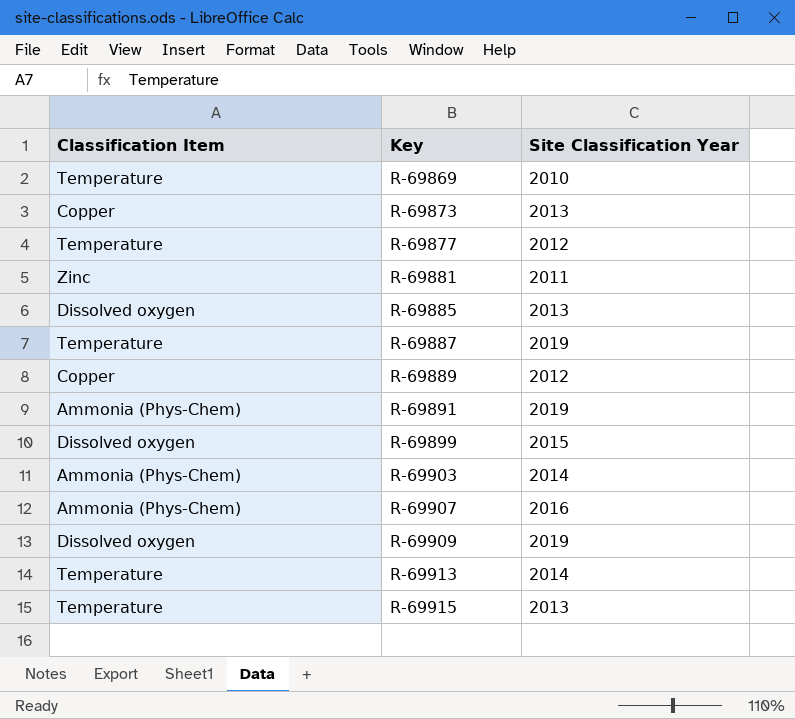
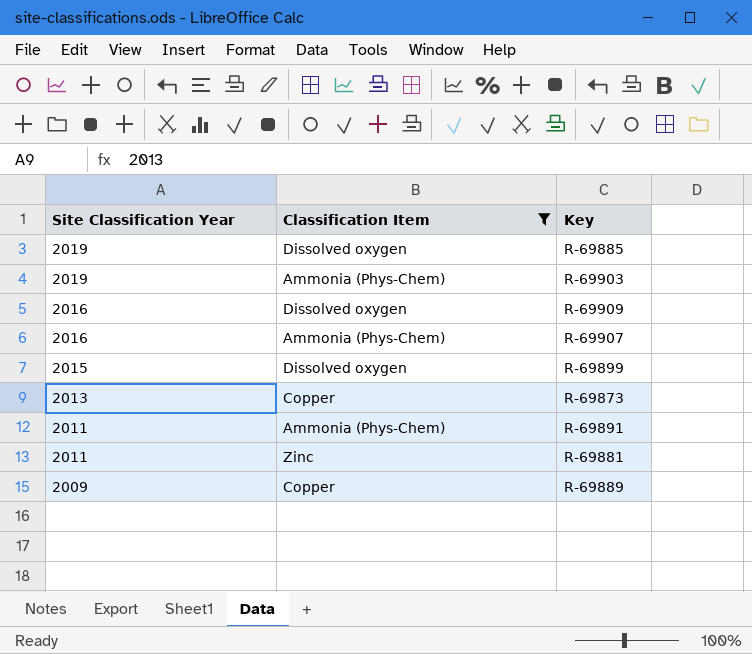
filter: none -> Classification Item != Temperature
row order: Key ascending -> Site Classification Year descending
column Site Classification Year | position: 3 -> 1
R-69885 | Site Classification Year: 2013 -> 2019
R-69903 | Site Classification Year: 2014 -> 2019
R-69909 | Site Classification Year: 2019 -> 2016
R-69891 | Site Classification Year: 2019 -> 2011
R-69889 | Site Classification Year: 2012 -> 2009

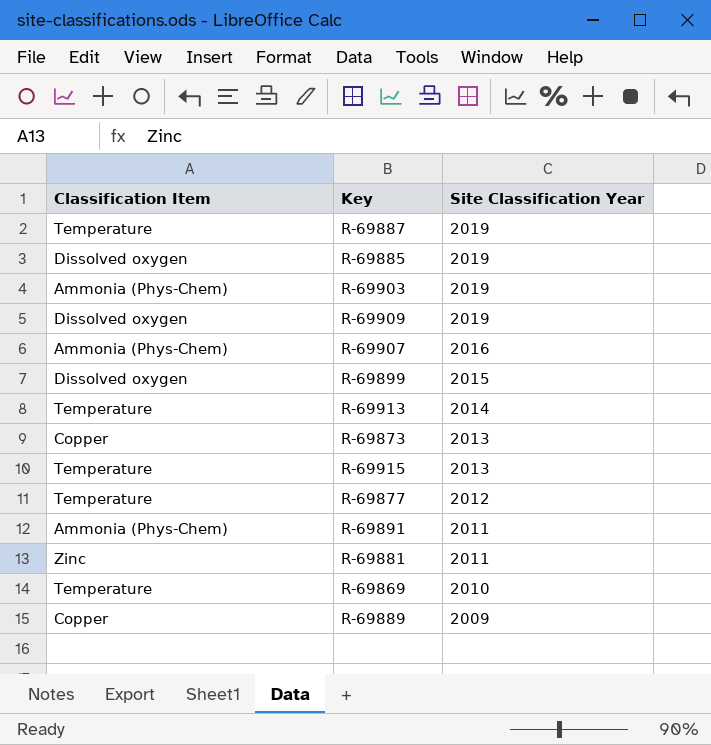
filter: Classification Item != Temperature -> none
column Site Classification Year | position: 1 -> 3
R-69909 | Site Classification Year: 2016 -> 2019

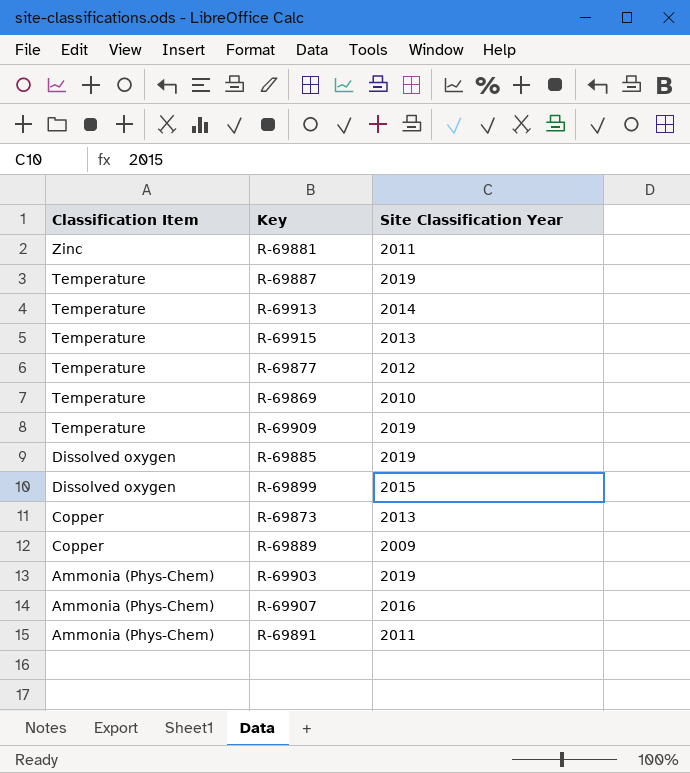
row order: Site Classification Year descending -> Classification Item descending
R-69909 | Classification Item: Dissolved oxygen -> Temperature

